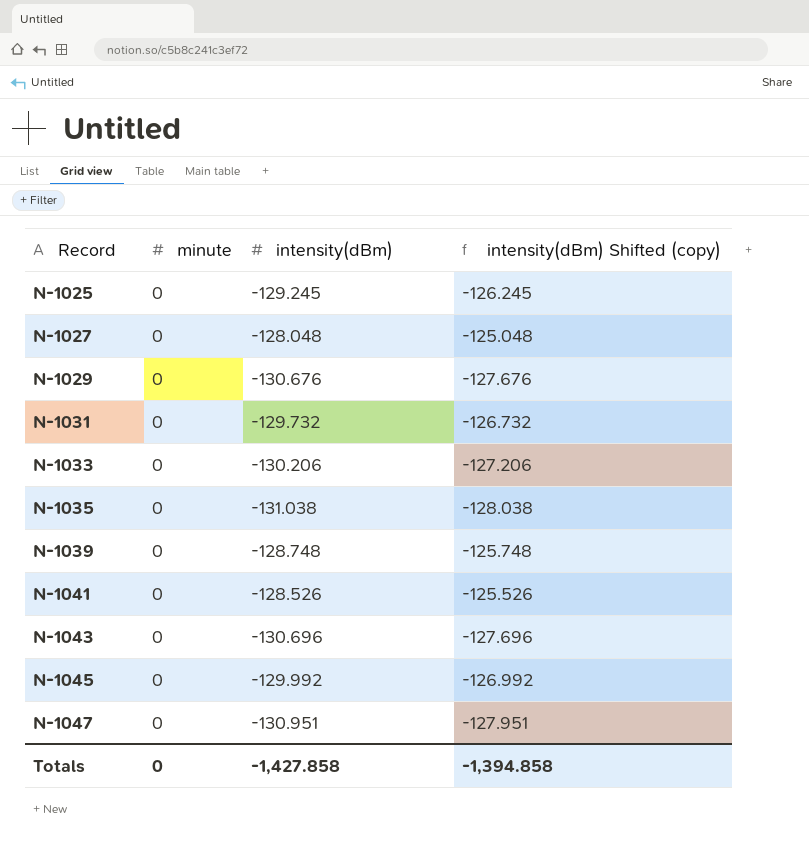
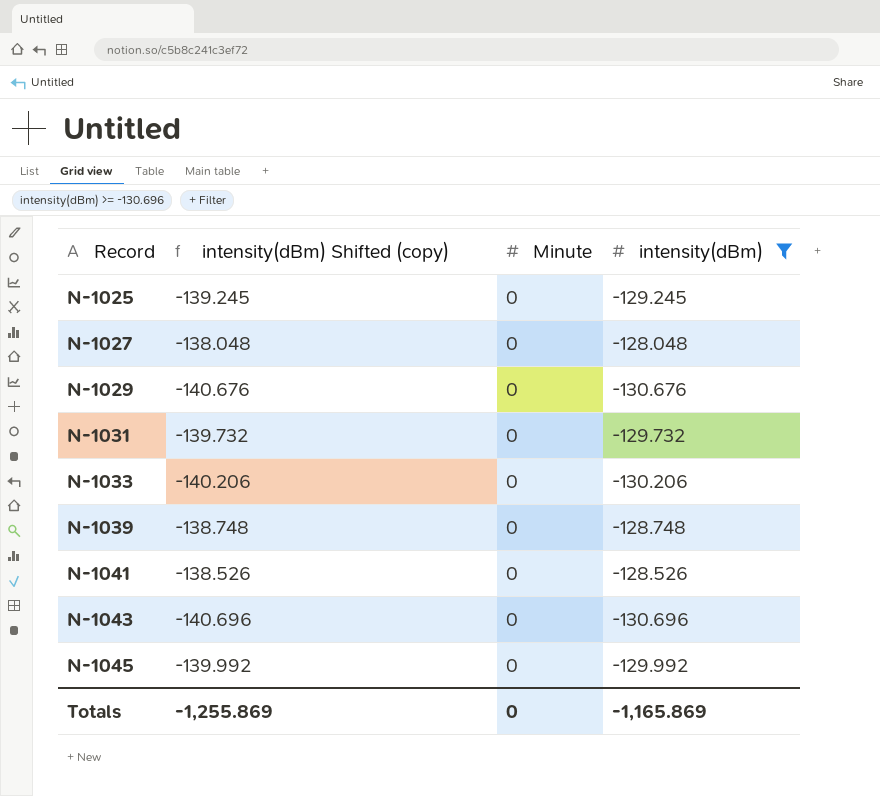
filter: none -> intensity(dBm) >= -130.696
column intensity(dBm) Shifted (copy) | formula: [intensity(dBm)] + 3 -> [intensity(dBm)] - 10
column intensity(dBm) Shifted (copy) | position: 4 -> 2
column name: minute -> Minute
Totals | intensity(dBm) Shifted (copy): -1,394.858 -> -1,255.869
Totals | intensity(dBm): -1,427.858 -> -1,165.869

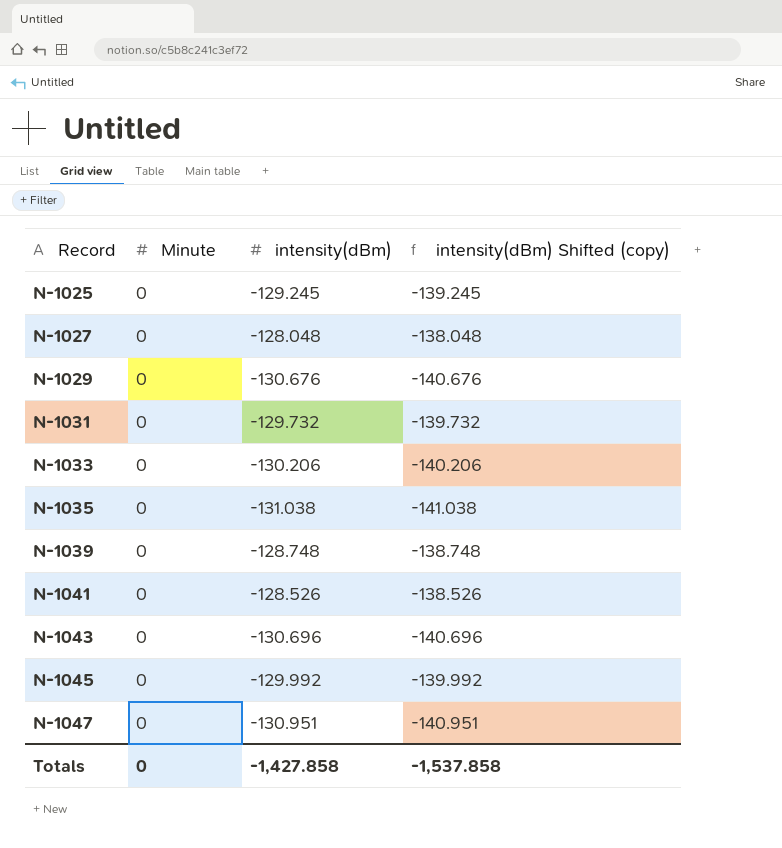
filter: intensity(dBm) >= -130.696 -> none
column intensity(dBm) Shifted (copy) | position: 2 -> 4
Totals | intensity(dBm): -1,165.869 -> -1,427.858
Totals | intensity(dBm) Shifted (copy): -1,255.869 -> -1,537.858

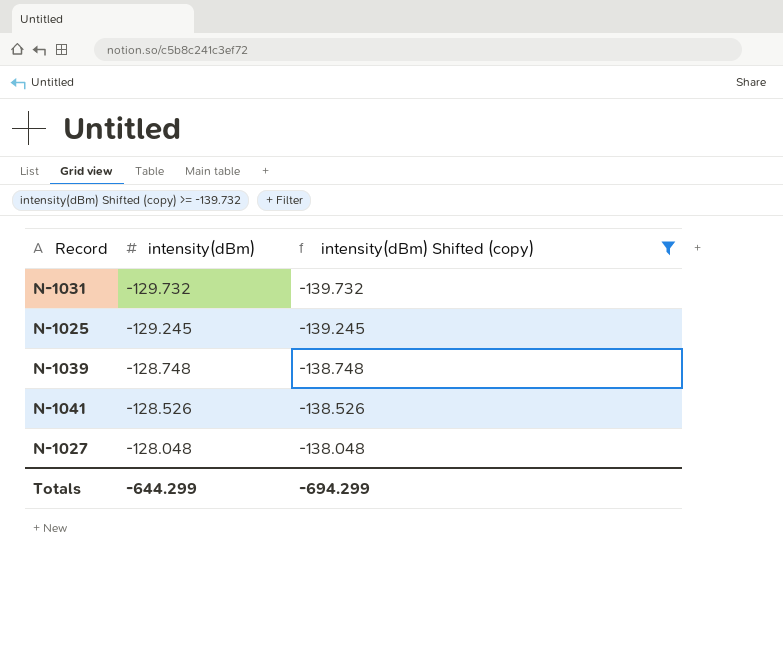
filter: none -> intensity(dBm) Shifted (copy) >= -139.732
row order: Record ascending -> intensity(dBm) ascending
column Minute | position: 2 -> none
Totals | intensity(dBm): -1,427.858 -> -644.299
Totals | intensity(dBm) Shifted (copy): -1,537.858 -> -694.299

